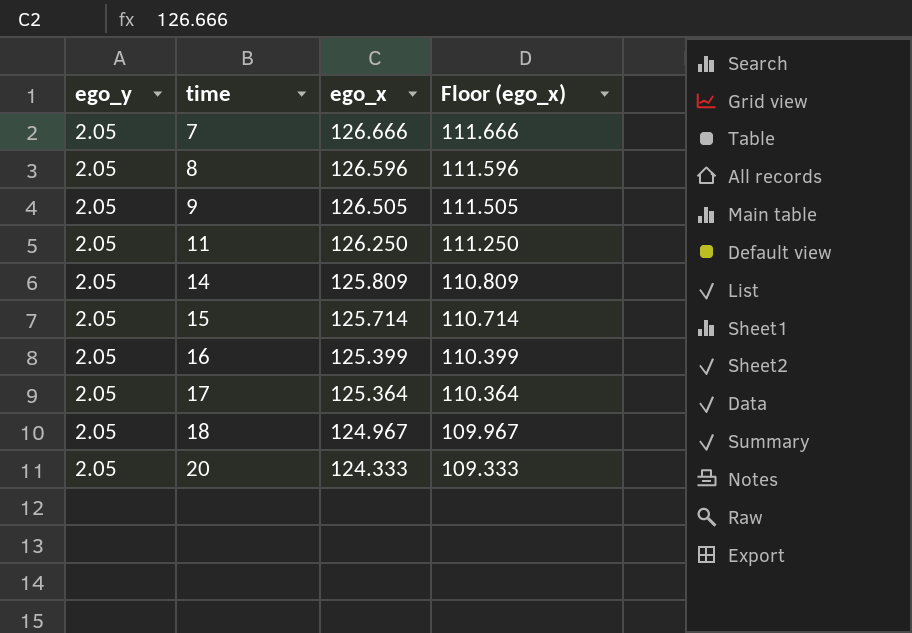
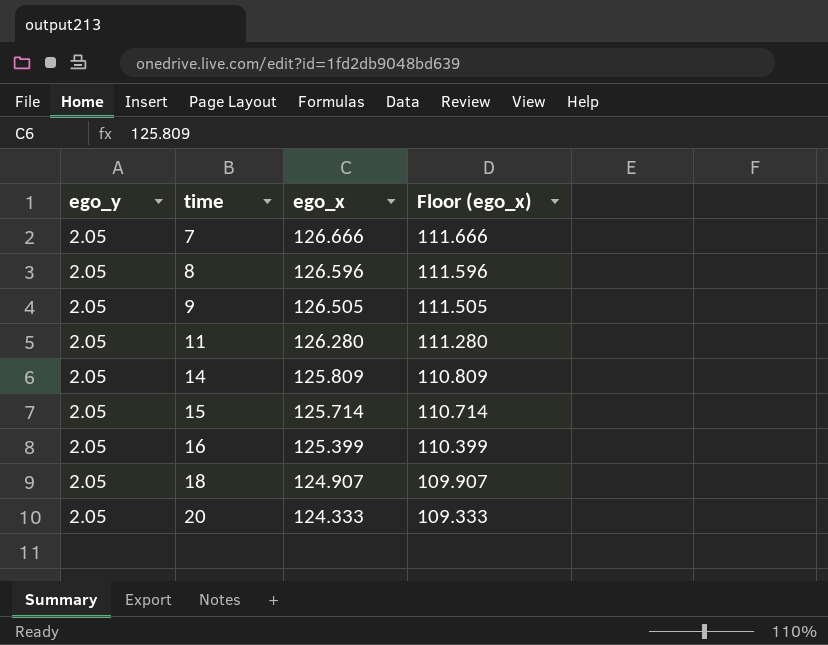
row 17: 2.05 | 125.364 | 110.364 -> none
11 | ego_x: 126.250 -> 126.280
11 | Floor (ego_x): 111.250 -> 111.280
18 | ego_x: 124.967 -> 124.907
18 | Floor (ego_x): 109.967 -> 109.907

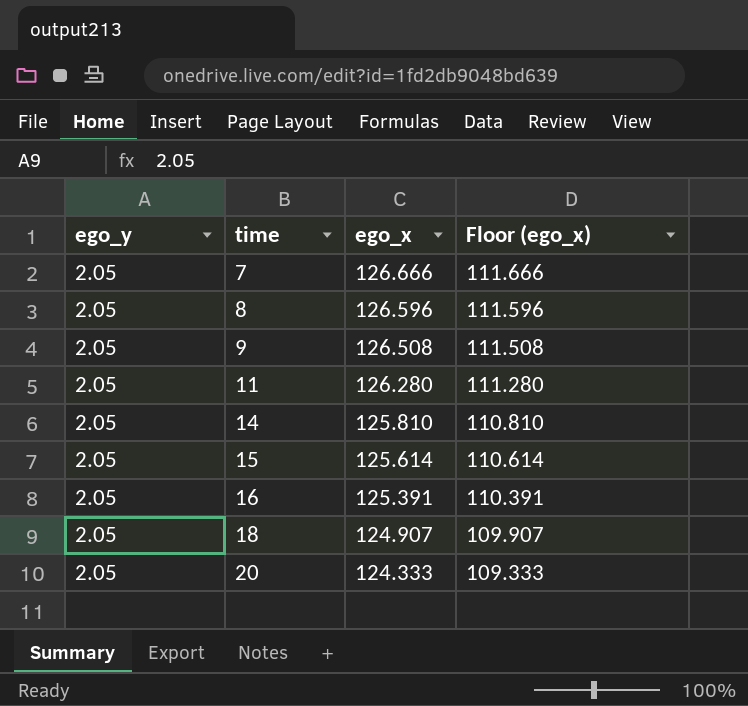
9 | ego_x: 126.505 -> 126.508
9 | Floor (ego_x): 111.505 -> 111.508
14 | ego_x: 125.809 -> 125.810
14 | Floor (ego_x): 110.809 -> 110.810
15 | ego_x: 125.714 -> 125.614
15 | Floor (ego_x): 110.714 -> 110.614
16 | ego_x: 125.399 -> 125.391
16 | Floor (ego_x): 110.399 -> 110.391

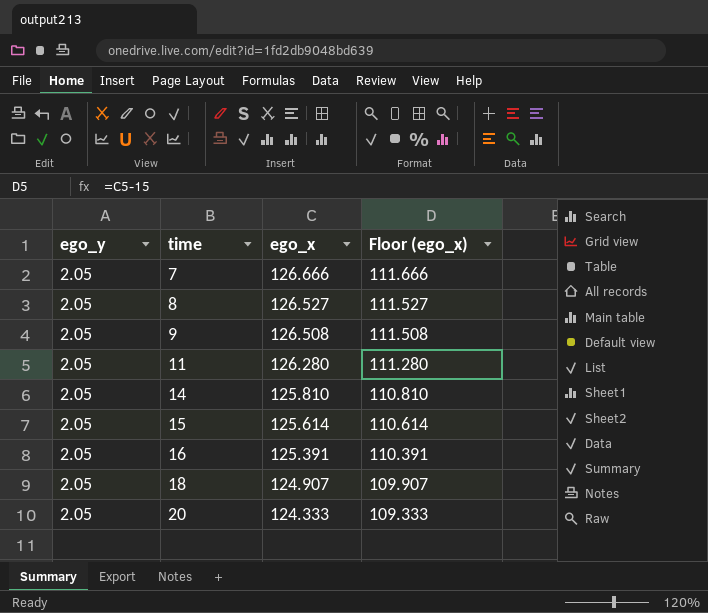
8 | ego_x: 126.596 -> 126.527
8 | Floor (ego_x): 111.596 -> 111.527

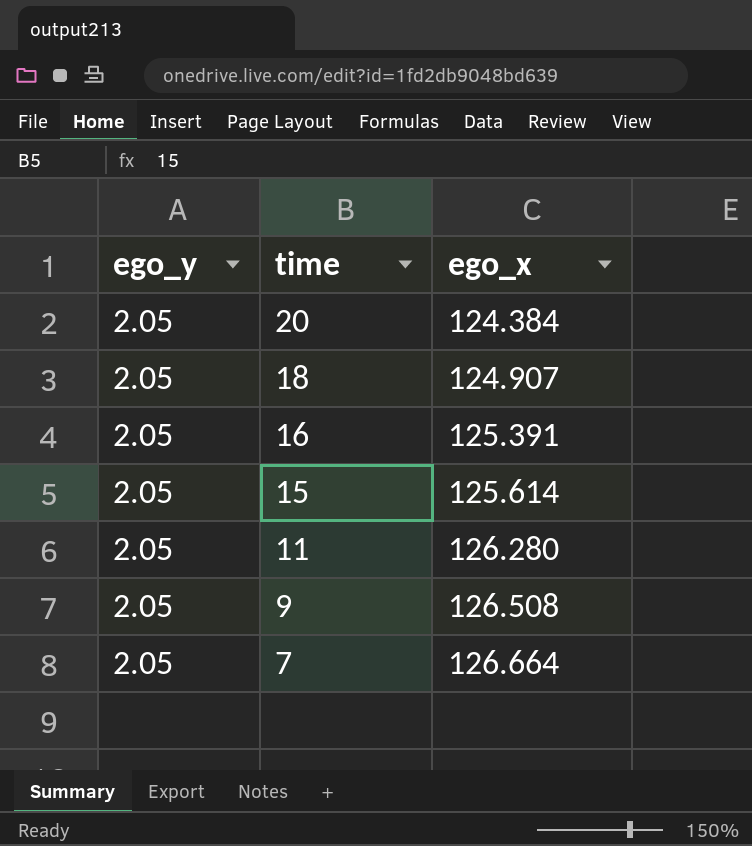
row order: time ascending -> time descending
column Floor (ego_x) | formula: [ego_x] - 15 -> none
row 8: 2.05 | 126.527 | 111.527 -> none
row 14: 2.05 | 125.810 | 110.810 -> none
20 | ego_x: 124.333 -> 124.384
7 | ego_x: 126.666 -> 126.664

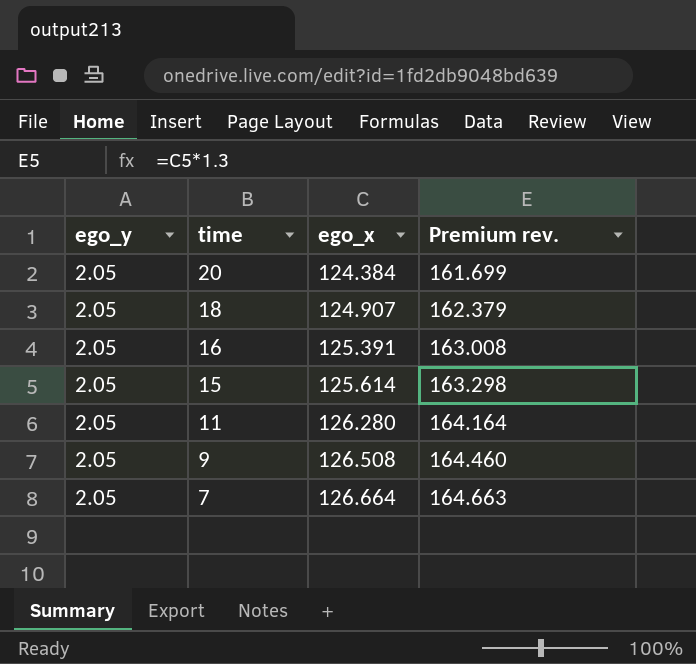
column Premium rev. | formula: none -> [ego_x] * 1.3

